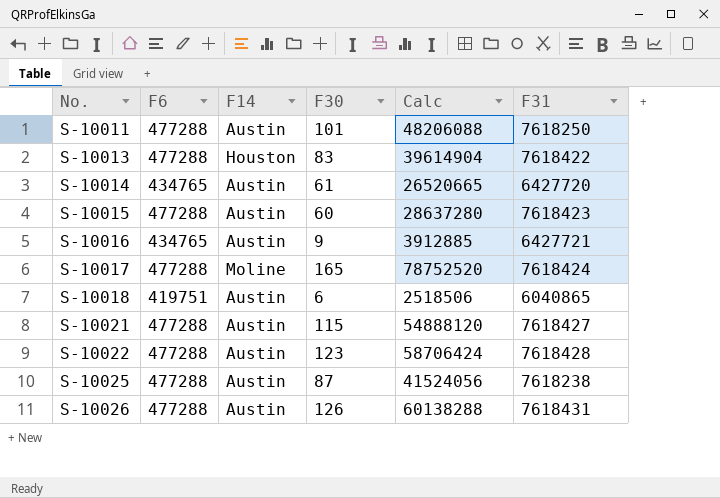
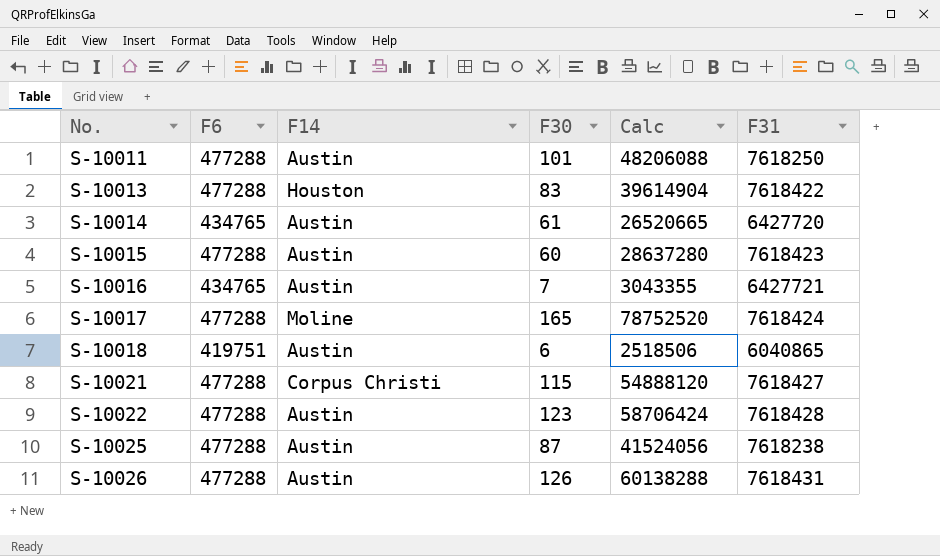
S-10016 | F30: 9 -> 7
S-10016 | Calc: 3912885 -> 3043355
S-10021 | F14: Austin -> Corpus Christi

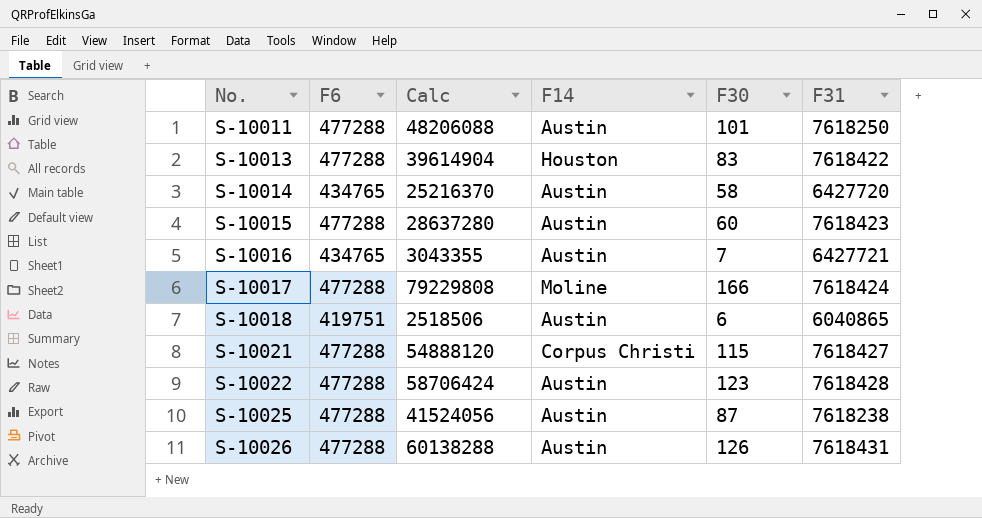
column Calc | position: 5 -> 3
S-10014 | Calc: 26520665 -> 25216370
S-10014 | F30: 61 -> 58
S-10017 | Calc: 78752520 -> 79229808
S-10017 | F30: 165 -> 166

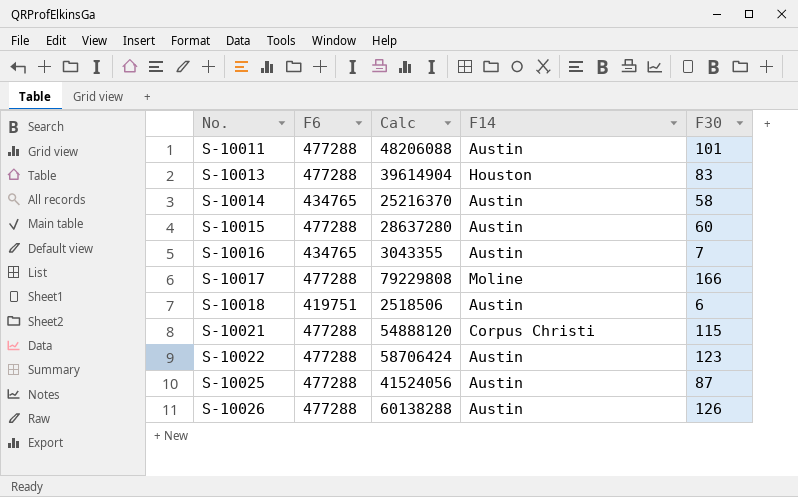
column F31 | position: 6 -> none

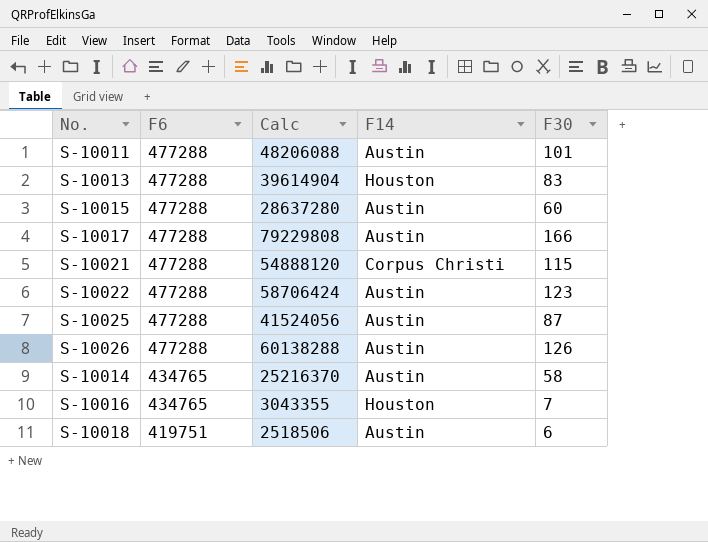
row order: No. ascending -> F6 descending
S-10017 | F14: Moline -> Austin
S-10016 | F14: Austin -> Houston

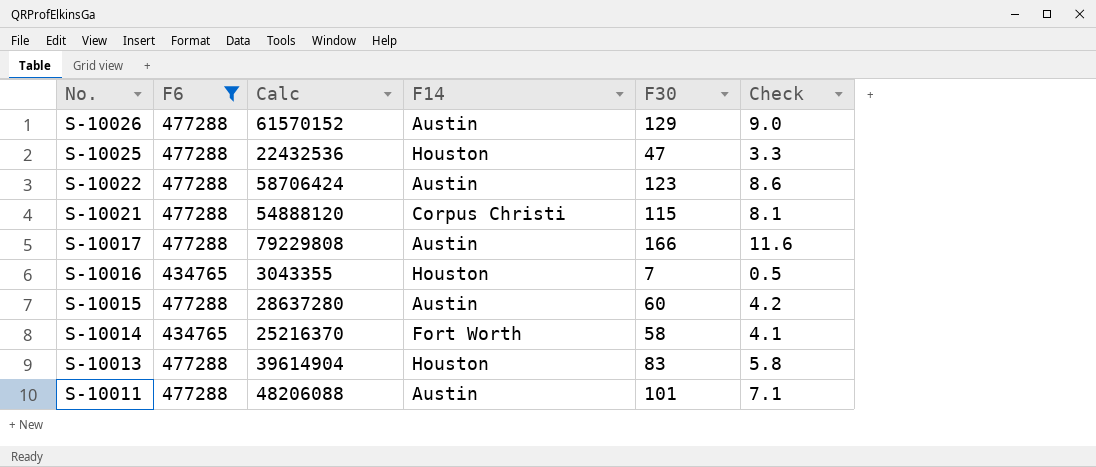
filter: none -> F6 != 419751
row order: F6 descending -> No. descending
column Check | formula: none -> [F30] * 0.07
S-10026 | Calc: 60138288 -> 61570152
S-10026 | F30: 126 -> 129
S-10025 | Calc: 41524056 -> 22432536
S-10025 | F14: Austin -> Houston
S-10025 | F30: 87 -> 47
S-10014 | F14: Austin -> Fort Worth

